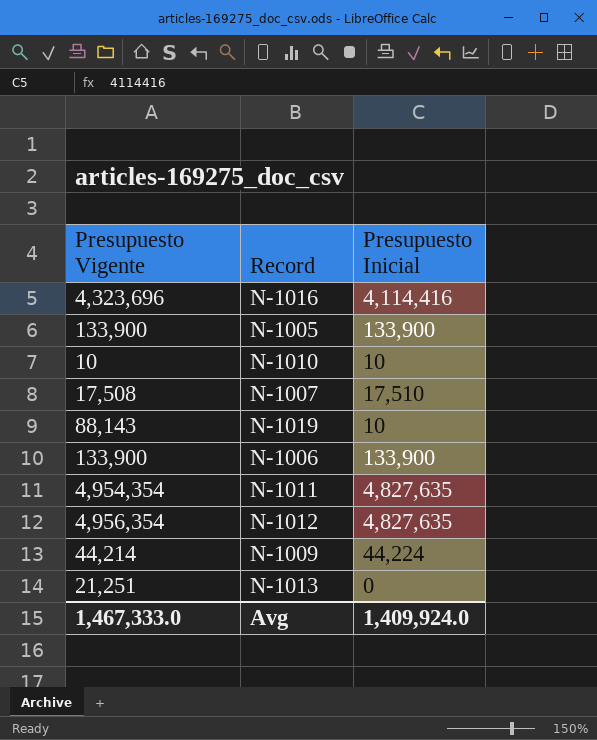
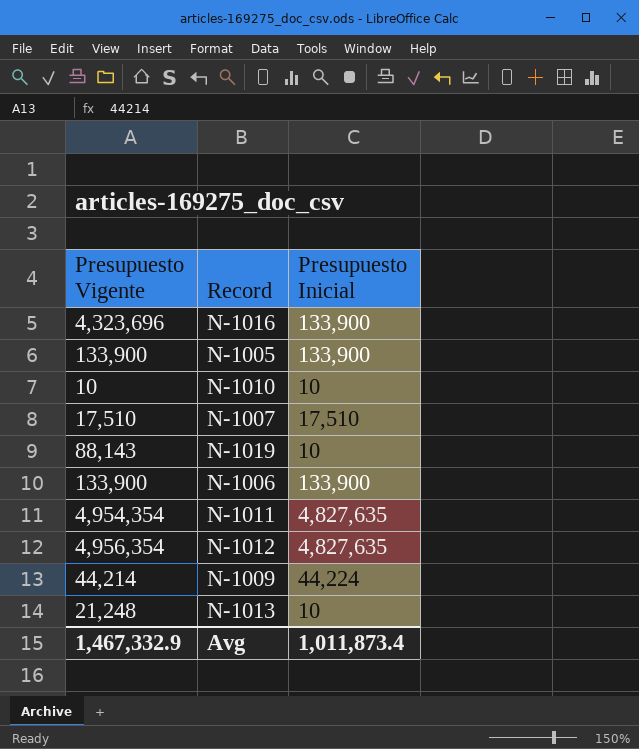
N-1016 | Presupuesto Inicial: 4,114,416 -> 133,900
N-1007 | Presupuesto Vigente: 17,508 -> 17,510
N-1013 | Presupuesto Vigente: 21,251 -> 21,248
N-1013 | Presupuesto Inicial: 0 -> 10
Avg | Presupuesto Vigente: 1,467,333.0 -> 1,467,332.9
Avg | Presupuesto Inicial: 1,409,924.0 -> 1,011,873.4

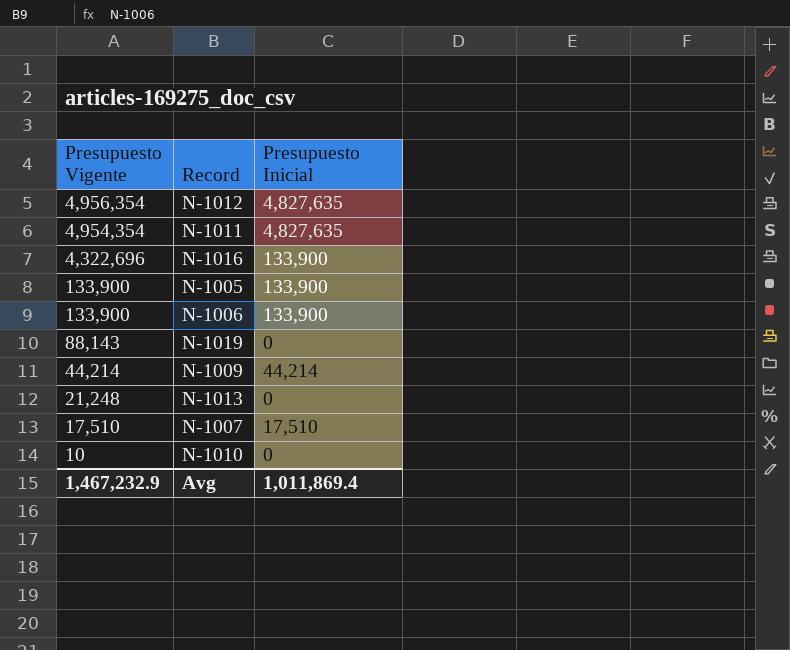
row order: none -> Presupuesto Vigente descending
N-1016 | Presupuesto Vigente: 4,323,696 -> 4,322,696
N-1019 | Presupuesto Inicial: 10 -> 0
N-1009 | Presupuesto Inicial: 44,224 -> 44,214
N-1013 | Presupuesto Inicial: 10 -> 0
N-1010 | Presupuesto Inicial: 10 -> 0
Avg | Presupuesto Vigente: 1,467,332.9 -> 1,467,232.9
Avg | Presupuesto Inicial: 1,011,873.4 -> 1,011,869.4

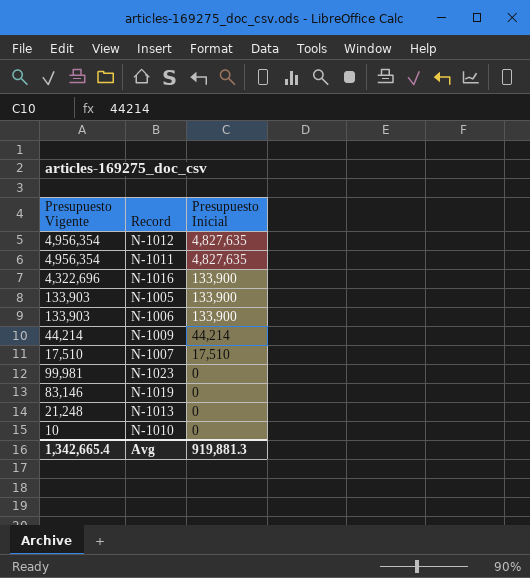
row order: Presupuesto Vigente descending -> Presupuesto Inicial descending
N-1011 | Presupuesto Vigente: 4,954,354 -> 4,956,354
N-1005 | Presupuesto Vigente: 133,900 -> 133,903
N-1006 | Presupuesto Vigente: 133,900 -> 133,903
row N-1023: none -> 99,981 | 0
N-1019 | Presupuesto Vigente: 88,143 -> 83,146
Avg | Presupuesto Vigente: 1,467,232.9 -> 1,342,665.4
Avg | Presupuesto Inicial: 1,011,869.4 -> 919,881.3

